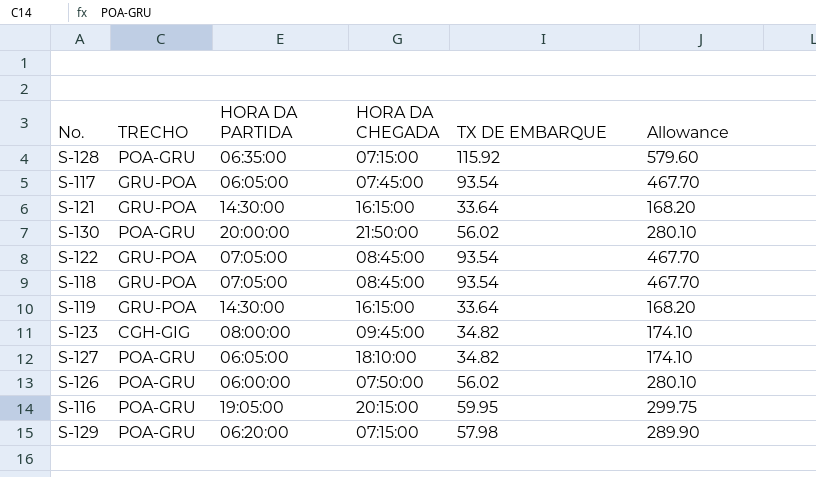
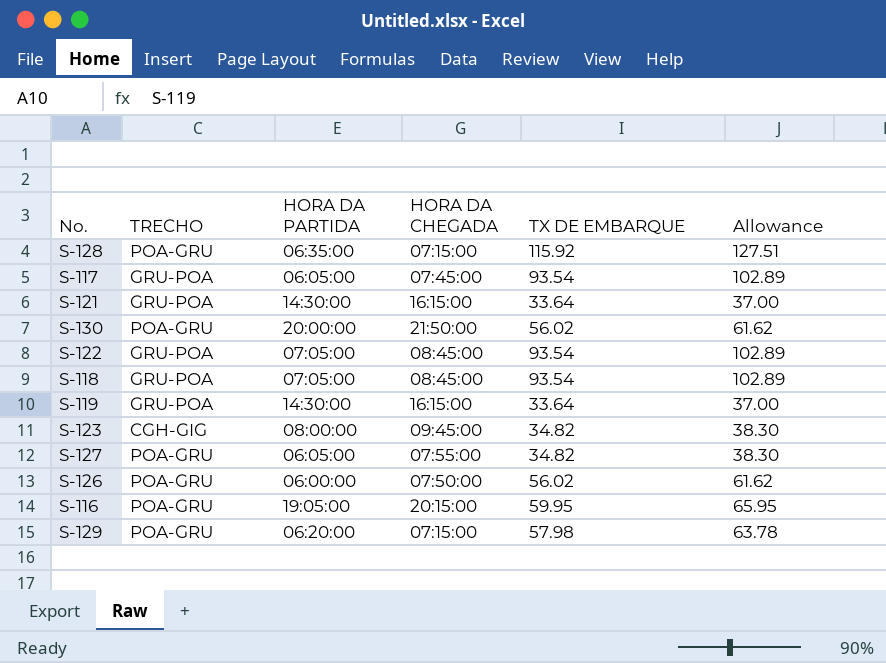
column Allowance | formula: [TX DE EMBARQUE] * 5 -> [TX DE EMBARQUE] * 1.1
S-127 | HORA DA CHEGADA: 18:10:00 -> 07:55:00

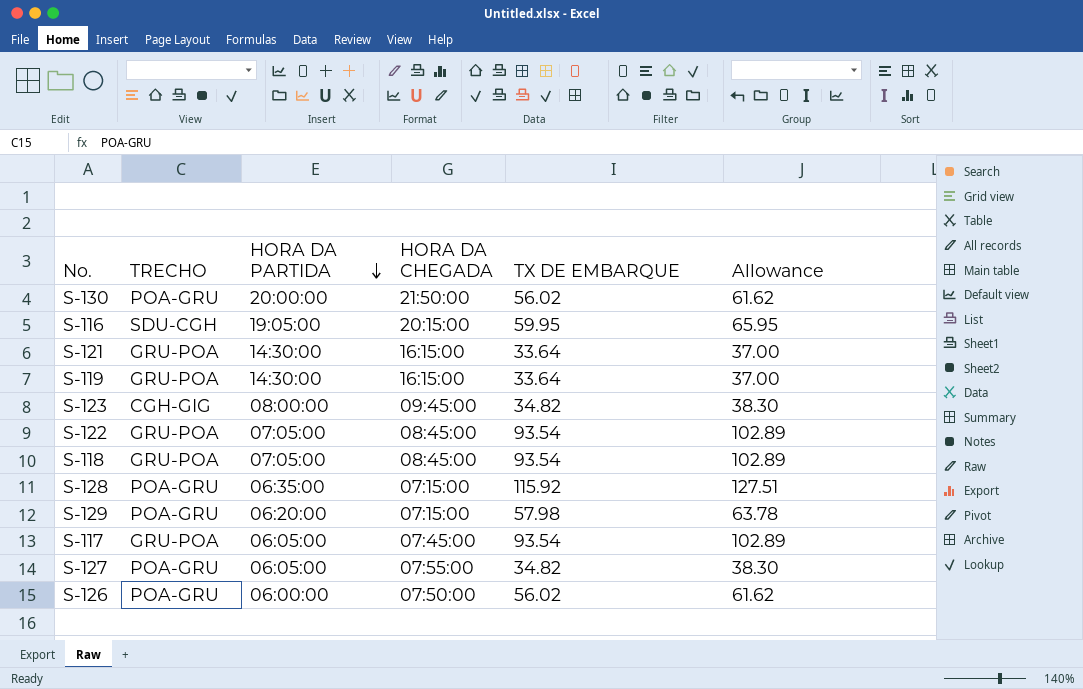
row order: none -> HORA DA PARTIDA descending
S-116 | TRECHO: POA-GRU -> SDU-CGH

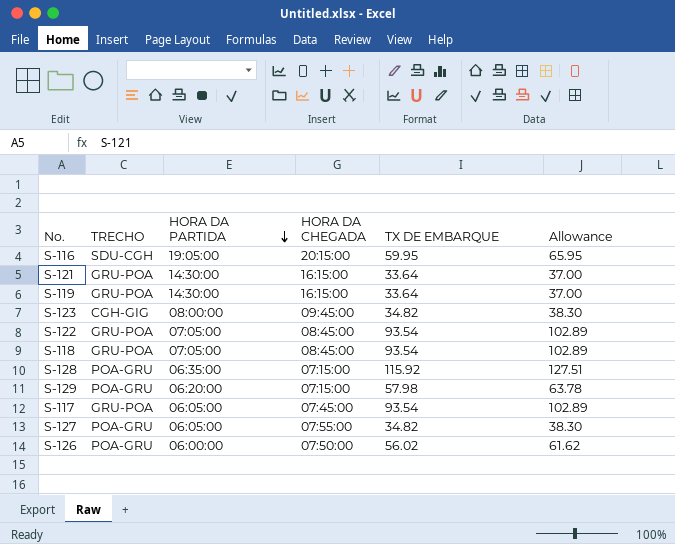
row S-130: POA-GRU | 20:00:00 | 21:50:00 | 56.02 | 61.62 -> none

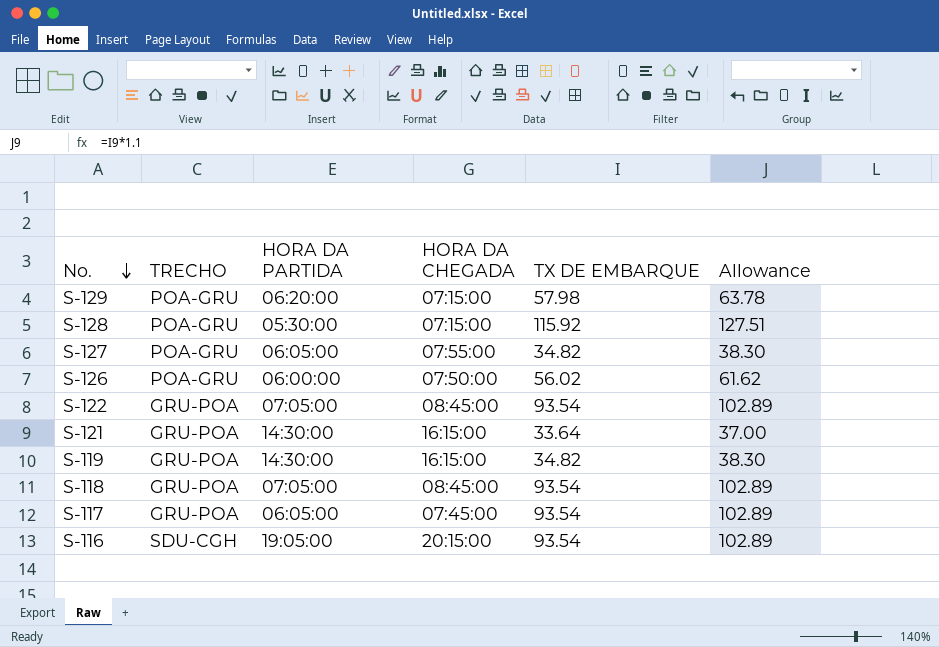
row order: HORA DA PARTIDA descending -> No. descending
row S-123: CGH-GIG | 08:00:00 | 09:45:00 | 34.82 | 38.30 -> none
S-128 | HORA DA PARTIDA: 06:35:00 -> 05:30:00
S-119 | TX DE EMBARQUE: 33.64 -> 34.82
S-119 | Allowance: 37.00 -> 38.30
S-116 | TX DE EMBARQUE: 59.95 -> 93.54
S-116 | Allowance: 65.95 -> 102.89

